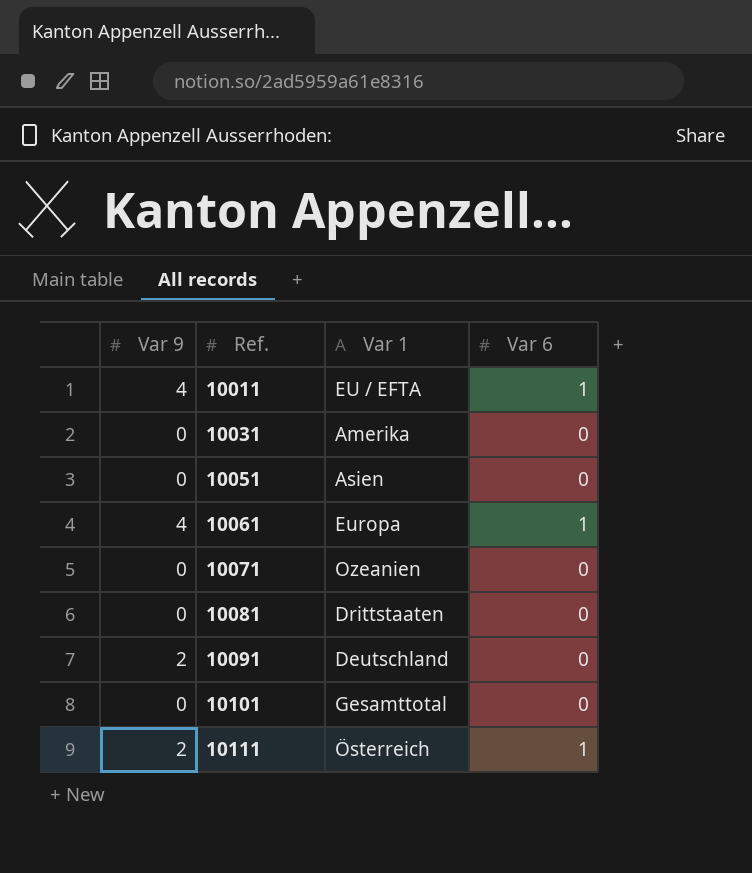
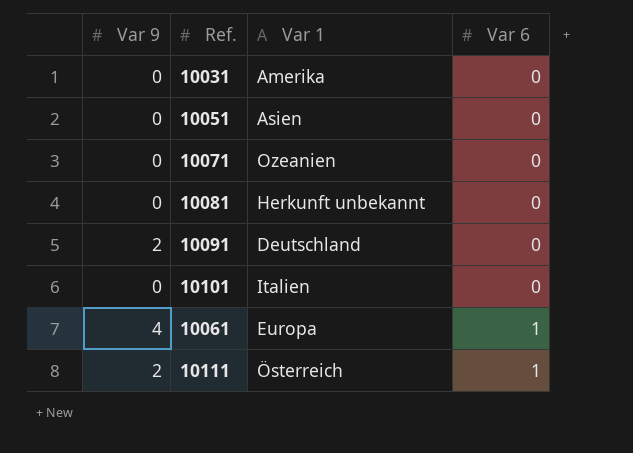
row order: Ref. ascending -> Var 6 ascending
row 10011: 4 | EU / EFTA | 1 -> none
10081 | Var 1: Drittstaaten -> Herkunft unbekannt
10101 | Var 1: Gesamttotal -> Italien

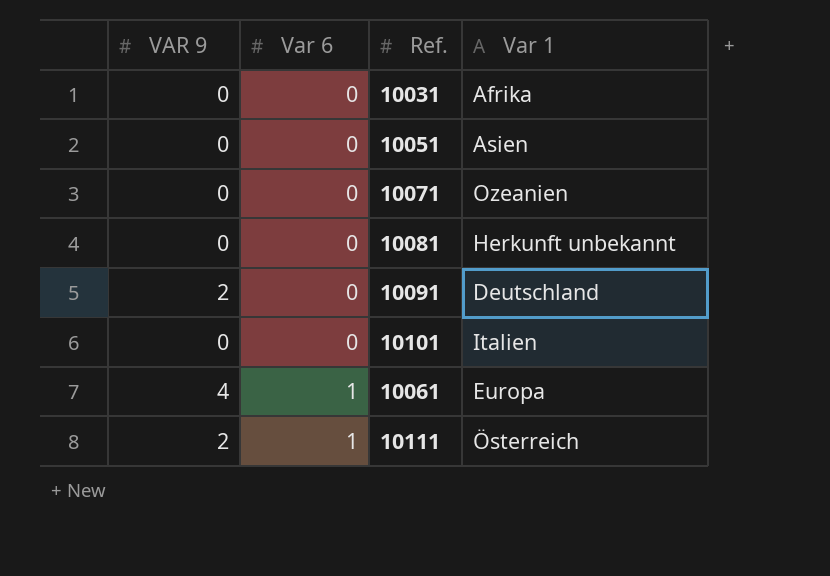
column name: Var 9 -> VAR 9
column Var 6 | position: 4 -> 2
10031 | Var 1: Amerika -> Afrika

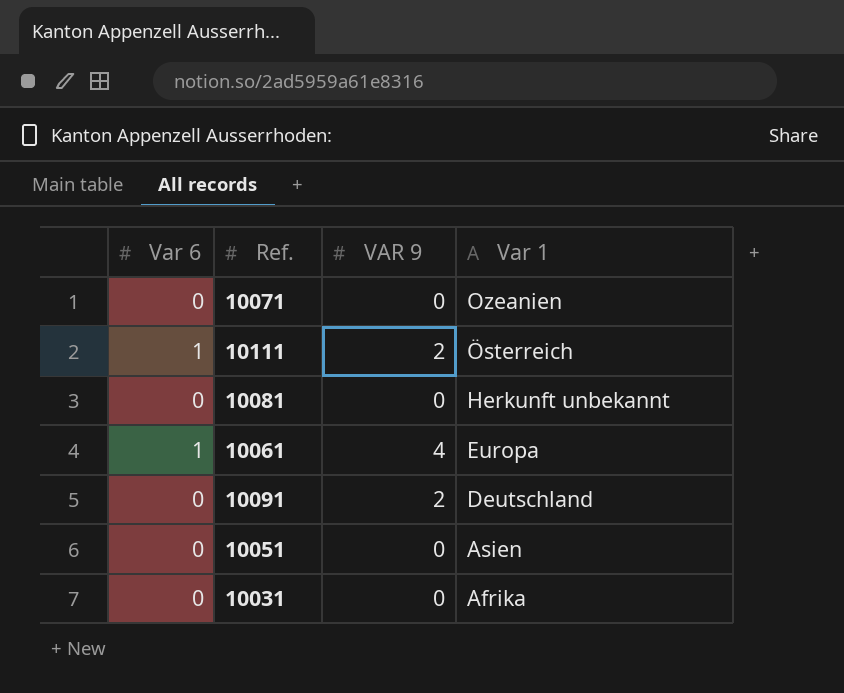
row order: Var 6 ascending -> Var 1 descending
column VAR 9 | position: 1 -> 3
row 10101: 0 | 0 | Italien -> none

